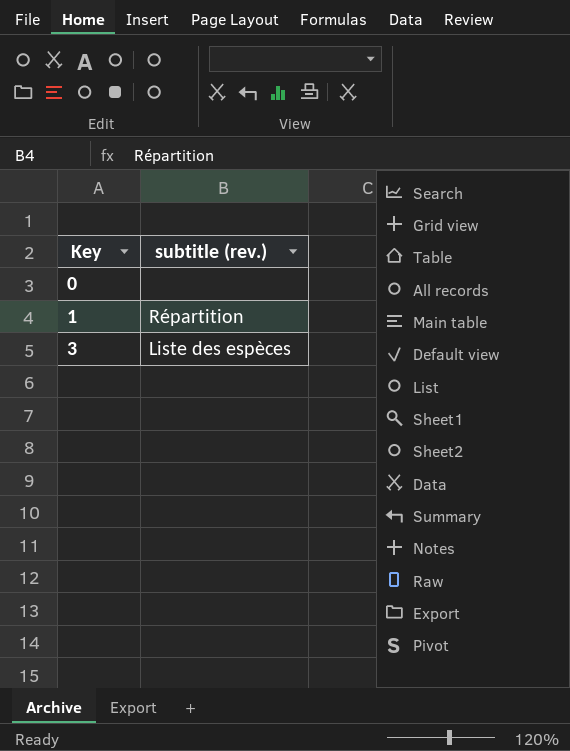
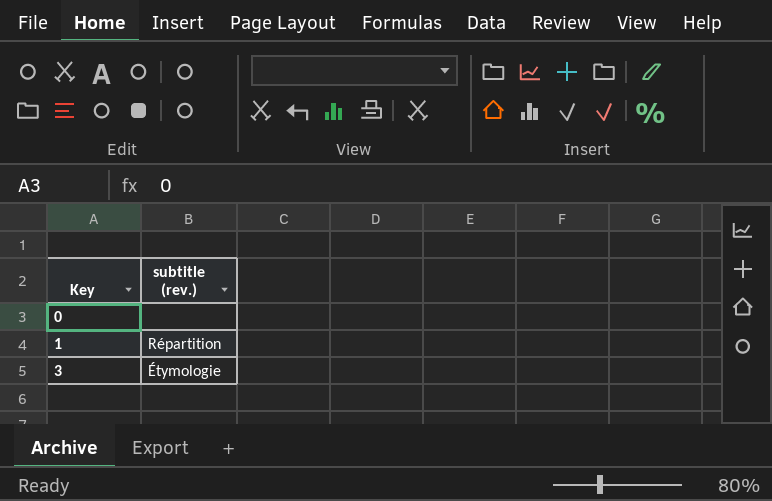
3 | subtitle (rev.): Liste des espèces -> Étymologie

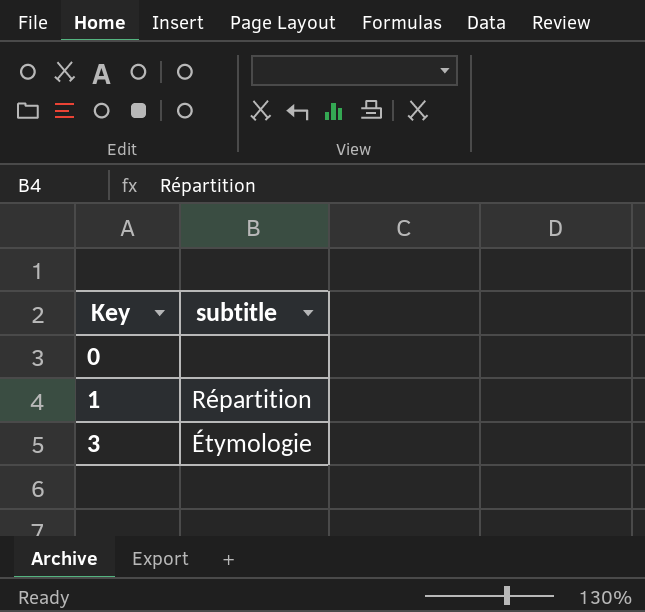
column name: subtitle (rev.) -> subtitle

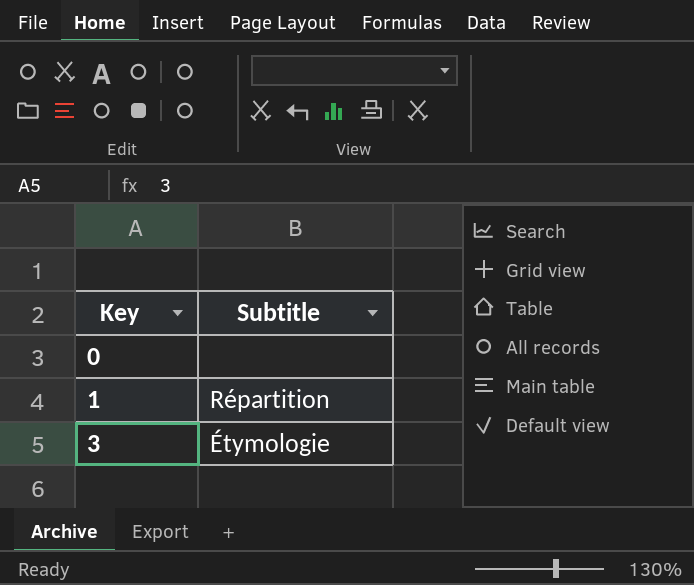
column name: subtitle -> Subtitle

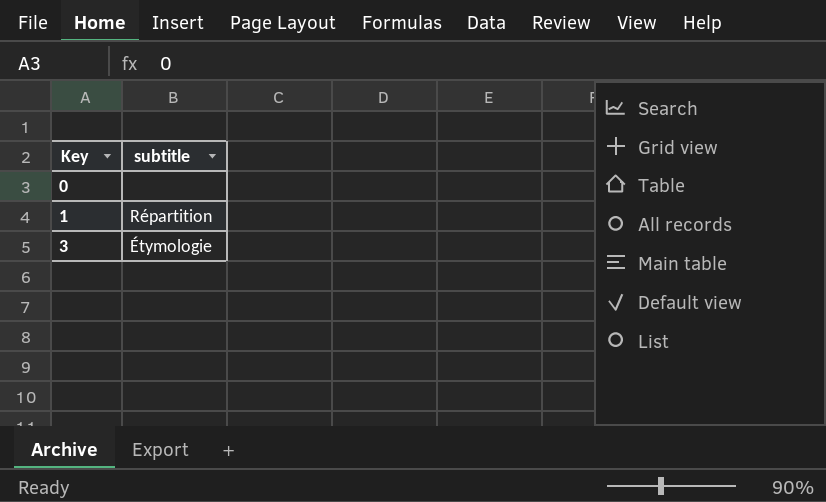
column name: Subtitle -> subtitle

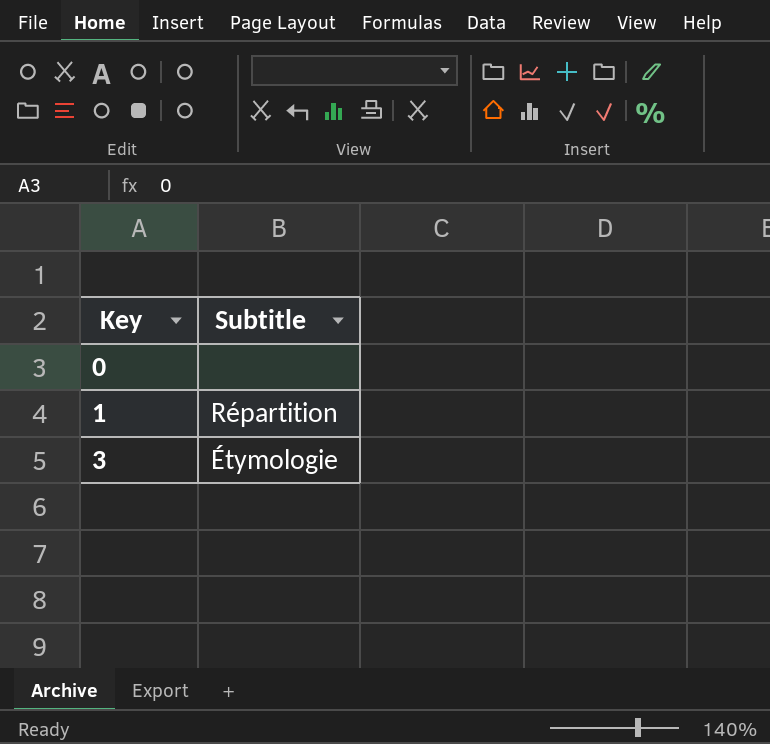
column name: subtitle -> Subtitle

